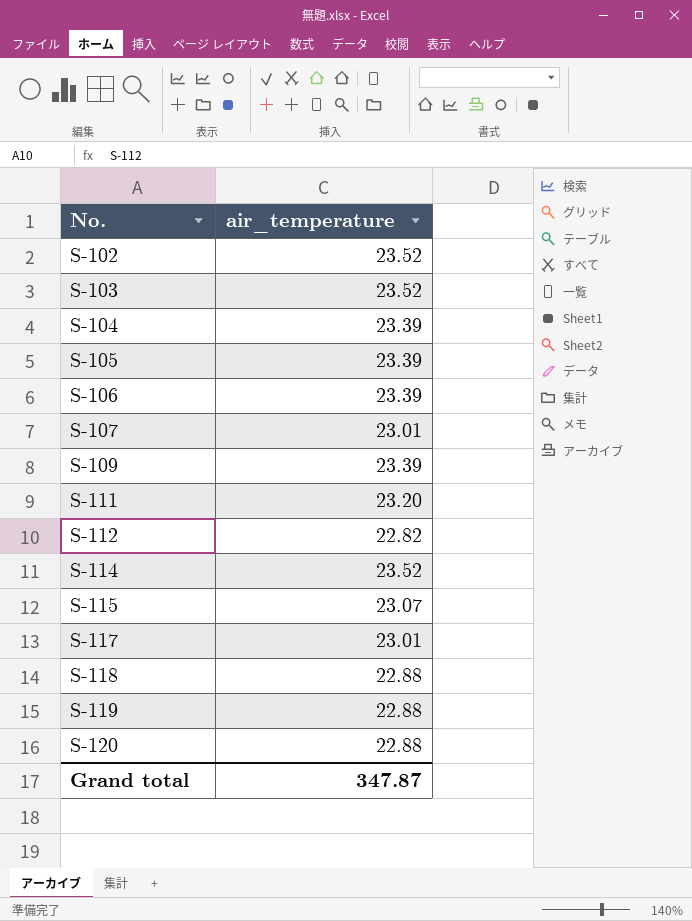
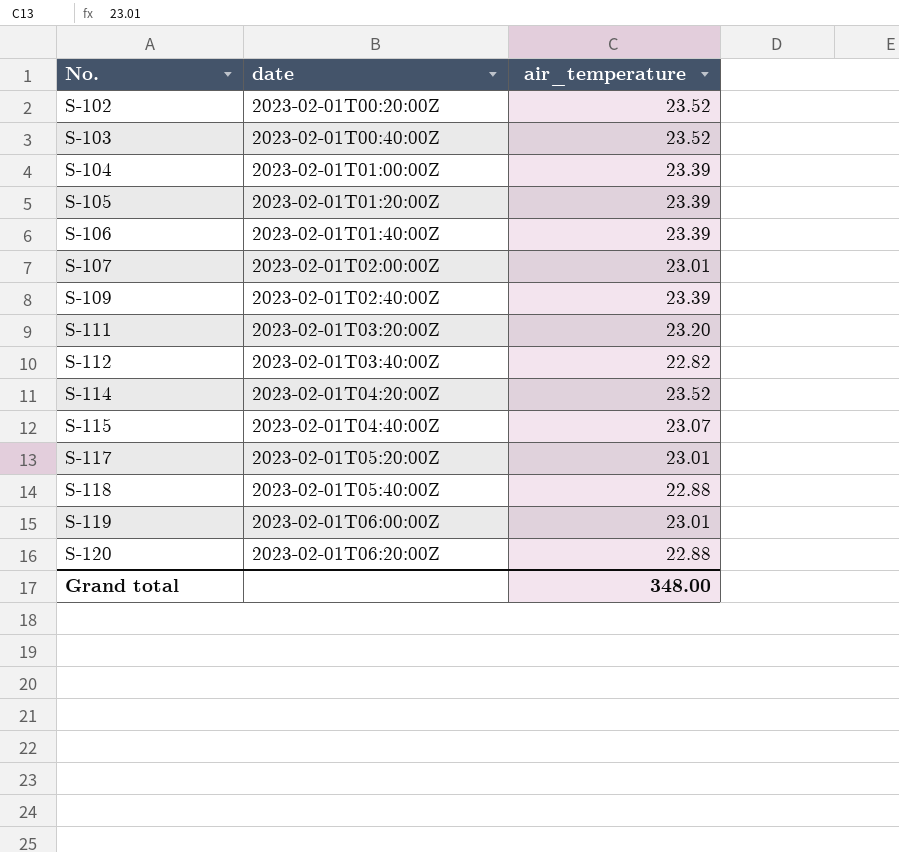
column date | position: none -> 2
S-119 | air_temperature: 22.88 -> 23.01
Grand total | air_temperature: 347.87 -> 348.00

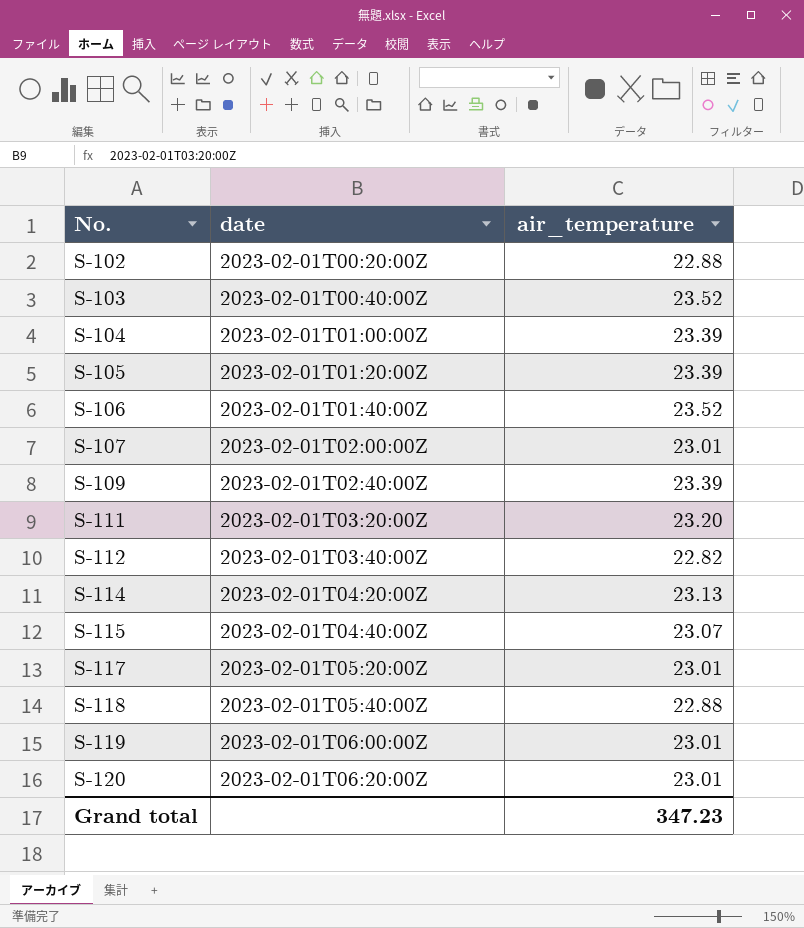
S-102 | air_temperature: 23.52 -> 22.88
S-106 | air_temperature: 23.39 -> 23.52
S-114 | air_temperature: 23.52 -> 23.13
S-120 | air_temperature: 22.88 -> 23.01
Grand total | air_temperature: 348.00 -> 347.23

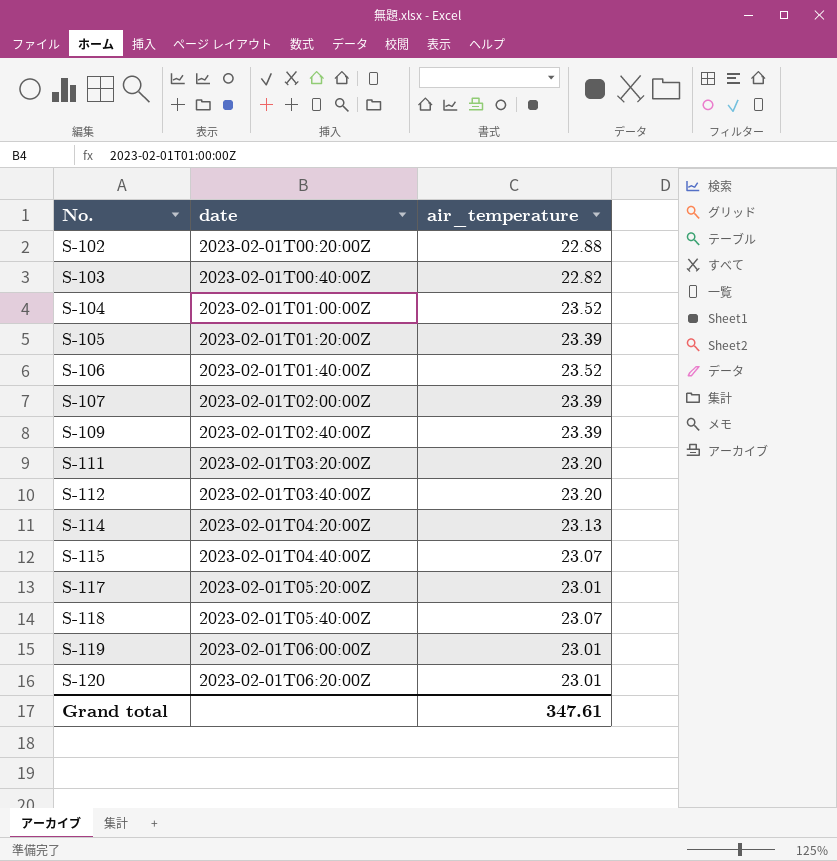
S-103 | air_temperature: 23.52 -> 22.82
S-104 | air_temperature: 23.39 -> 23.52
S-107 | air_temperature: 23.01 -> 23.39
S-112 | air_temperature: 22.82 -> 23.20
S-118 | air_temperature: 22.88 -> 23.07
Grand total | air_temperature: 347.23 -> 347.61

